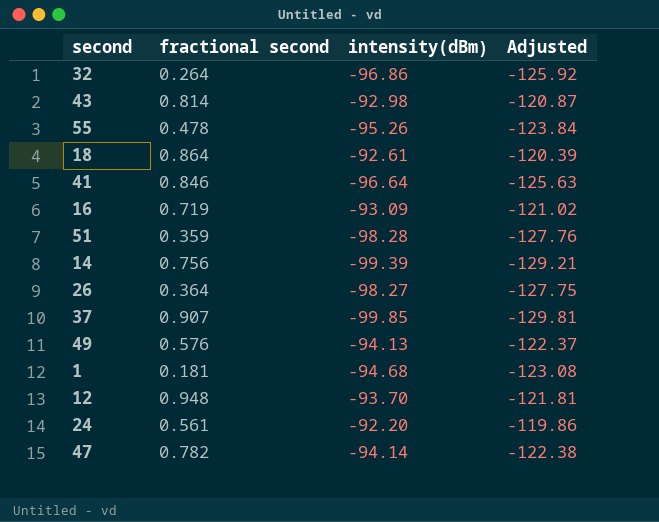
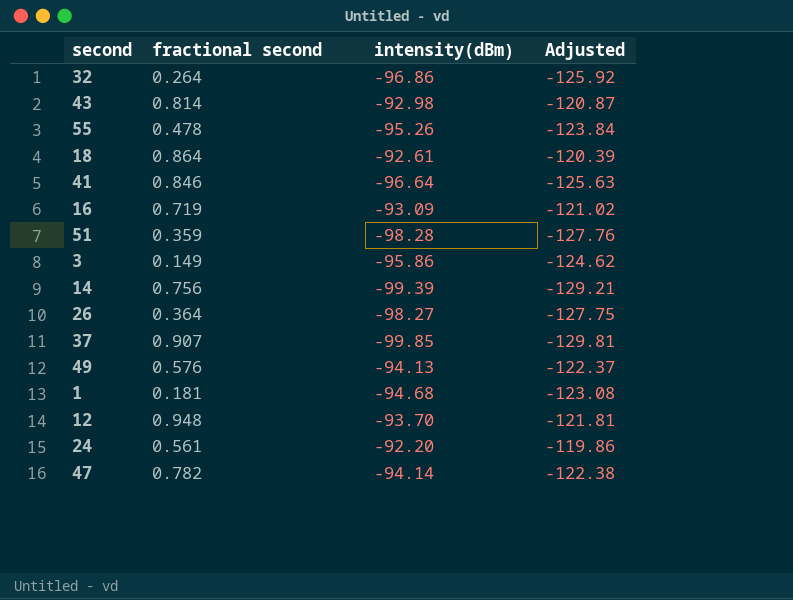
row 3: none -> 0.149 | -95.86 | -124.62

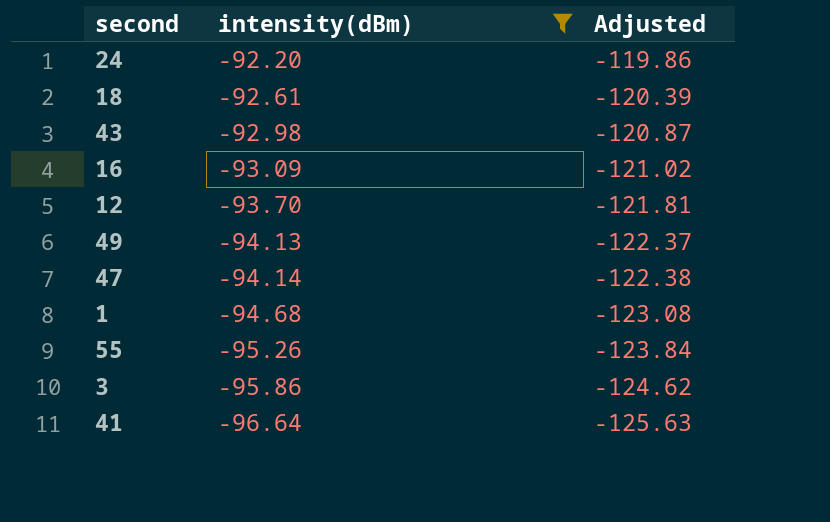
filter: none -> intensity(dBm) >= -96.64
row order: none -> intensity(dBm) descending
column fractional second | position: 2 -> none

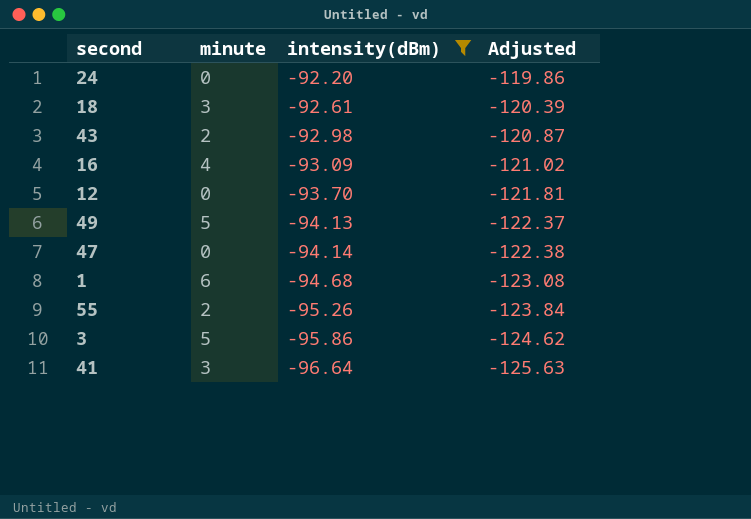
column minute | position: none -> 2

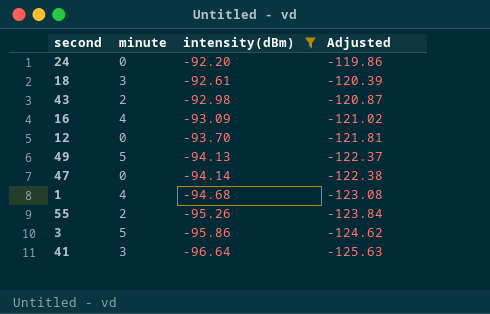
1 | minute: 6 -> 4

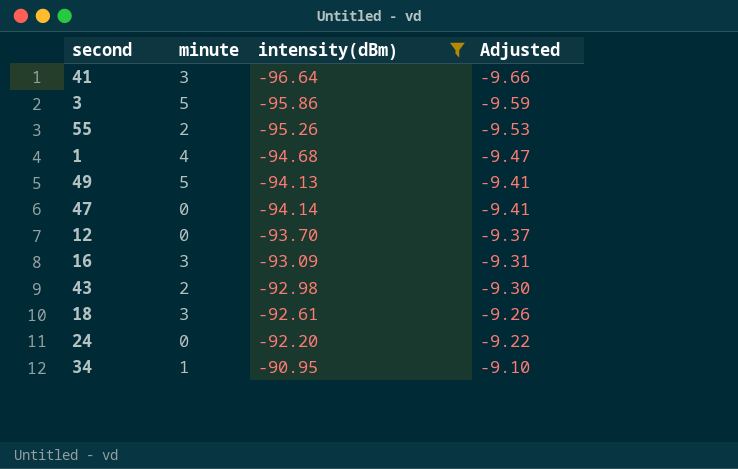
row order: intensity(dBm) descending -> Adjusted ascending
column Adjusted | formula: [intensity(dBm)] * 1.3 -> [intensity(dBm)] * 0.1
16 | minute: 4 -> 3
row 34: none -> 1 | -90.95 | -9.10

